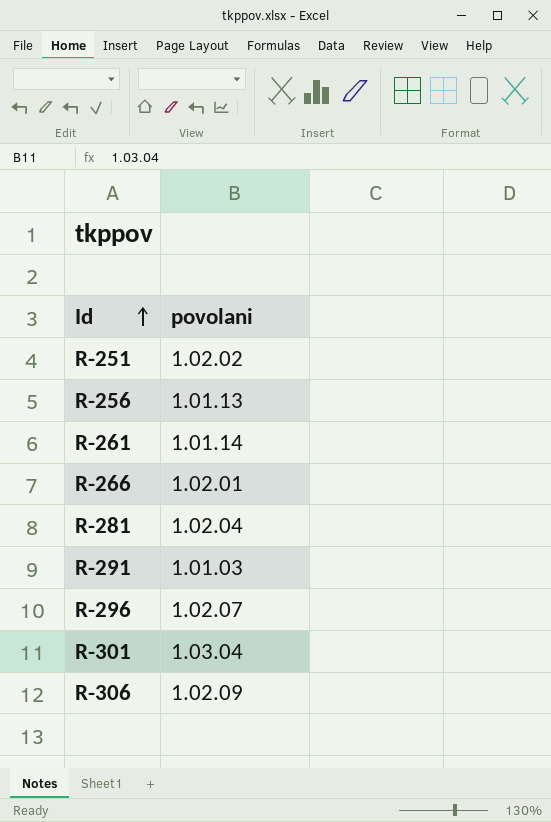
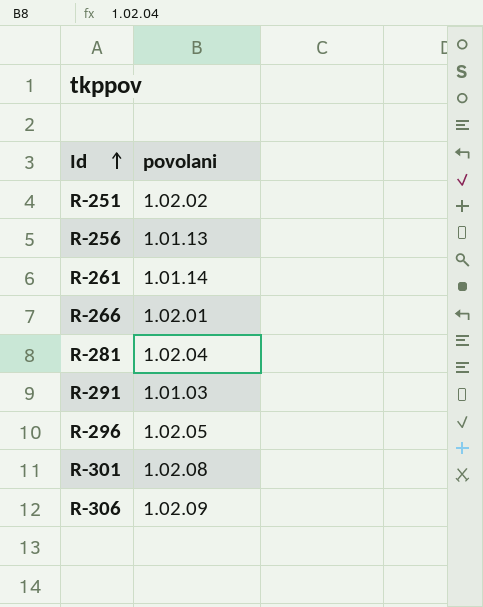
R-296 | povolani: 1.02.07 -> 1.02.05
R-301 | povolani: 1.03.04 -> 1.02.08

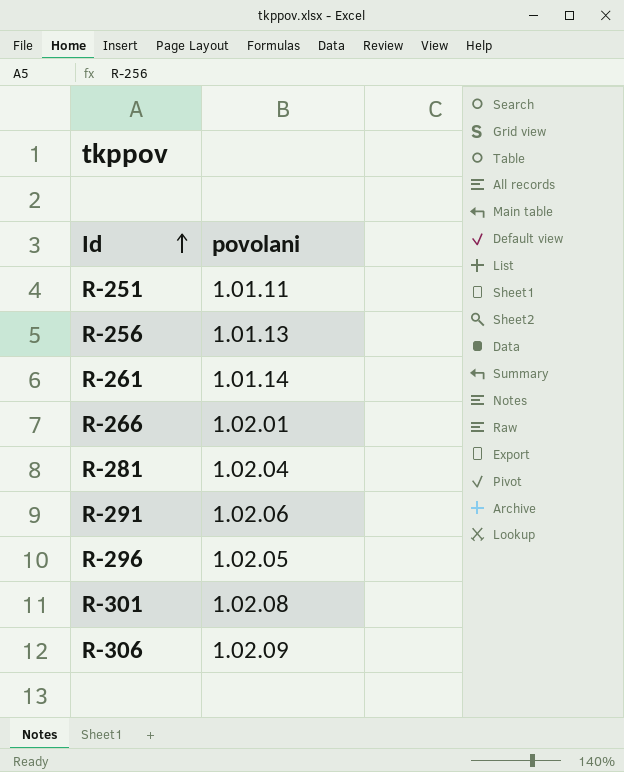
R-251 | povolani: 1.02.02 -> 1.01.11
R-291 | povolani: 1.01.03 -> 1.02.06

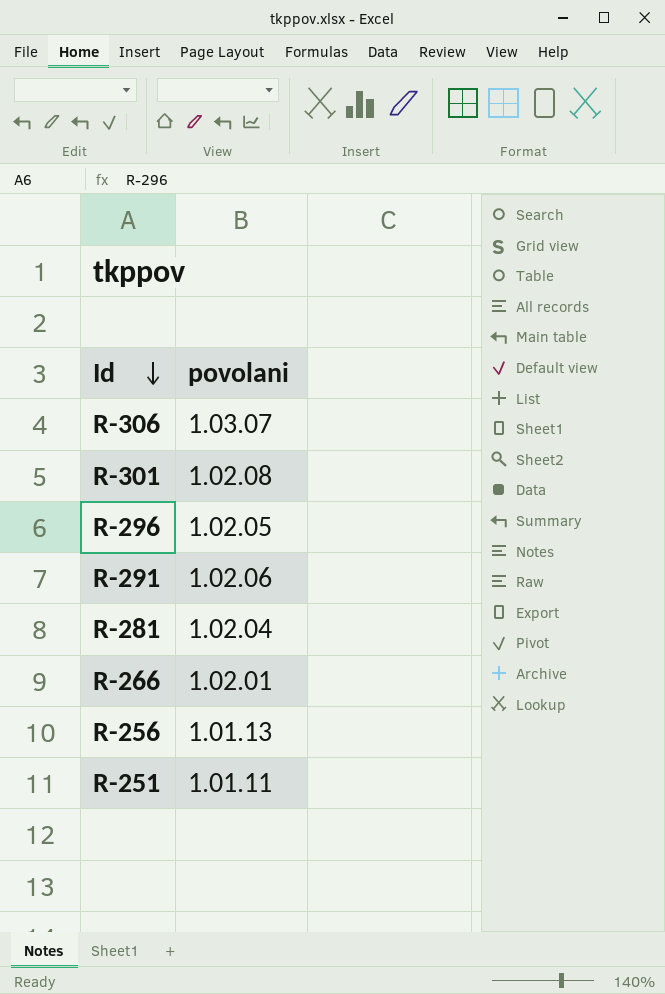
row order: Id ascending -> Id descending
row R-261: 1.01.14 -> none
R-306 | povolani: 1.02.09 -> 1.03.07

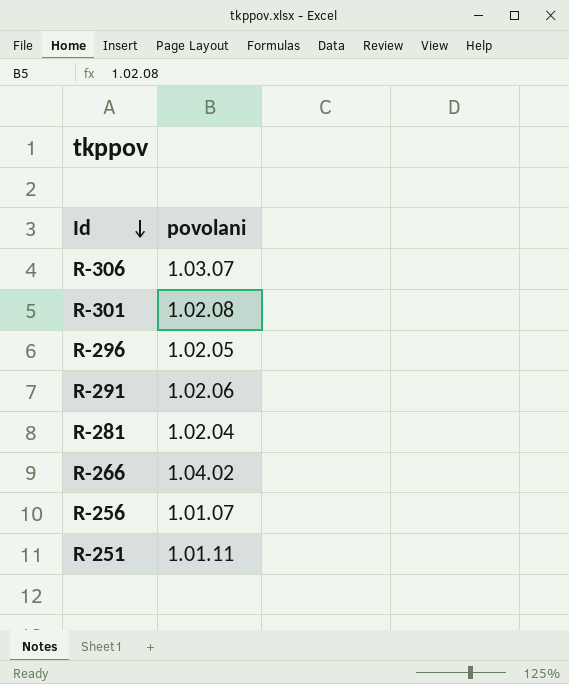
R-266 | povolani: 1.02.01 -> 1.04.02
R-256 | povolani: 1.01.13 -> 1.01.07

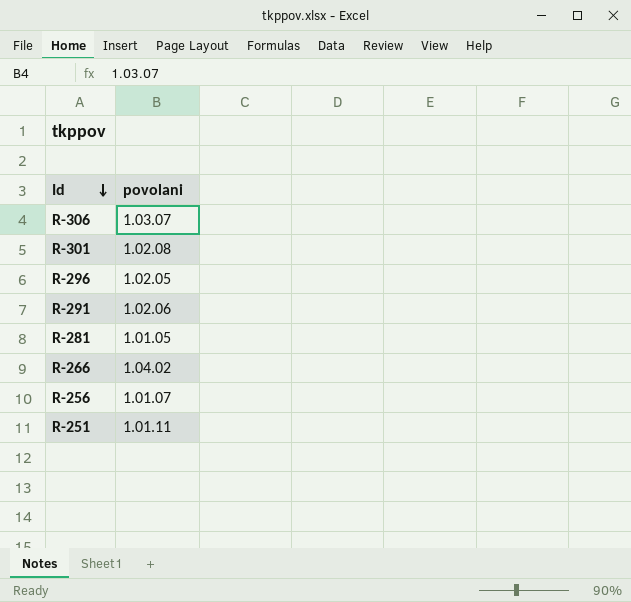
R-281 | povolani: 1.02.04 -> 1.01.05

